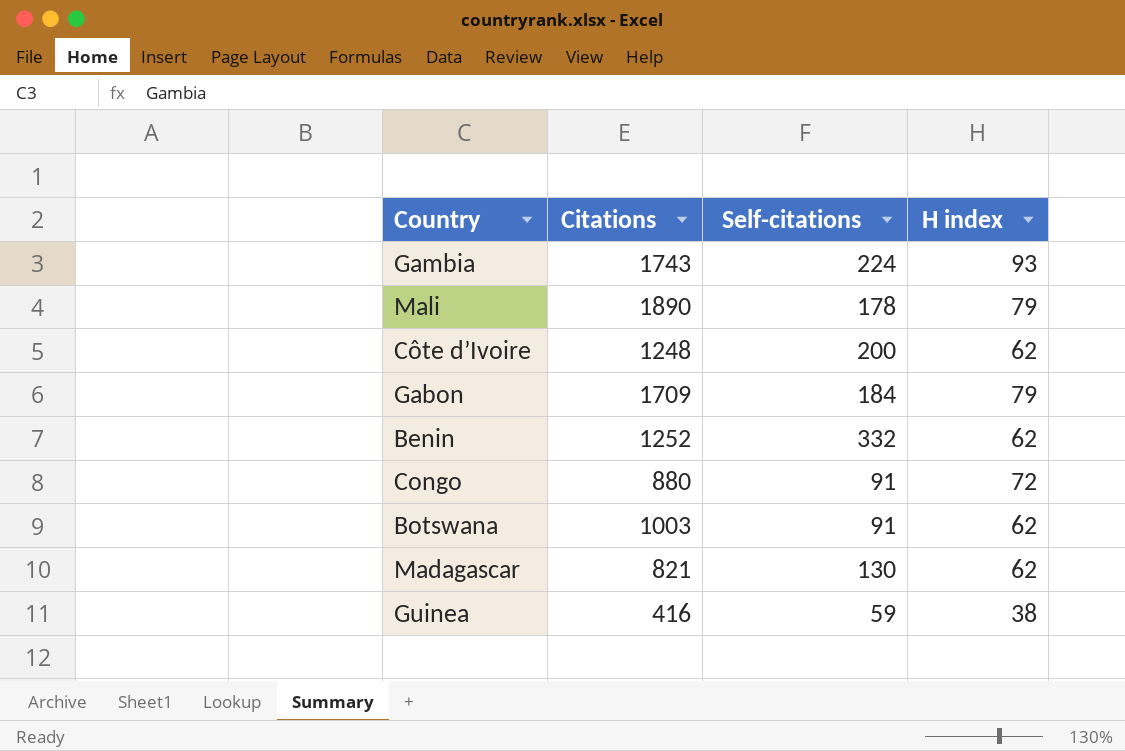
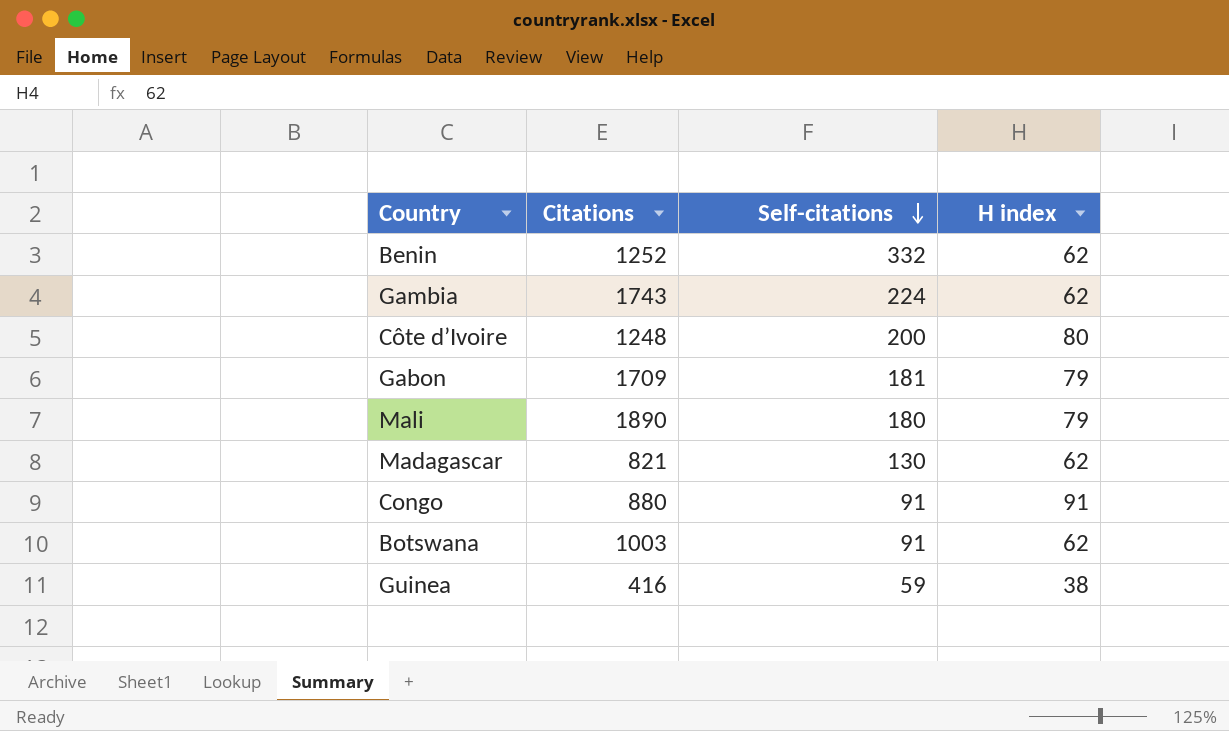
row order: none -> Self-citations descending
Gambia | H index: 93 -> 62
Côte d’Ivoire | H index: 62 -> 80
Gabon | Self-citations: 184 -> 181
Mali | Self-citations: 178 -> 180
Congo | H index: 72 -> 91

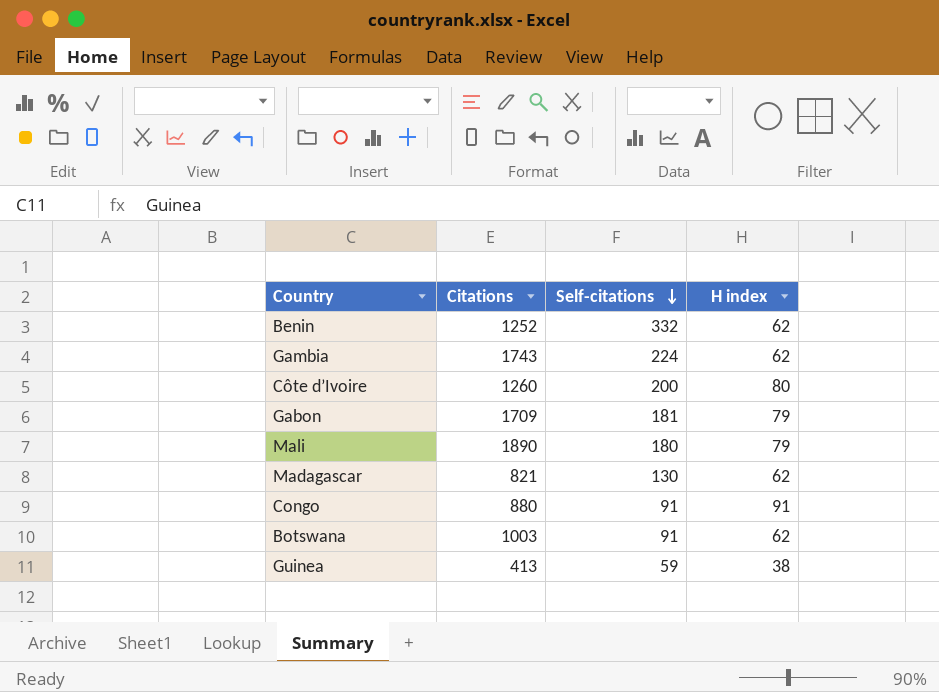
Côte d’Ivoire | Citations: 1248 -> 1260
Guinea | Citations: 416 -> 413

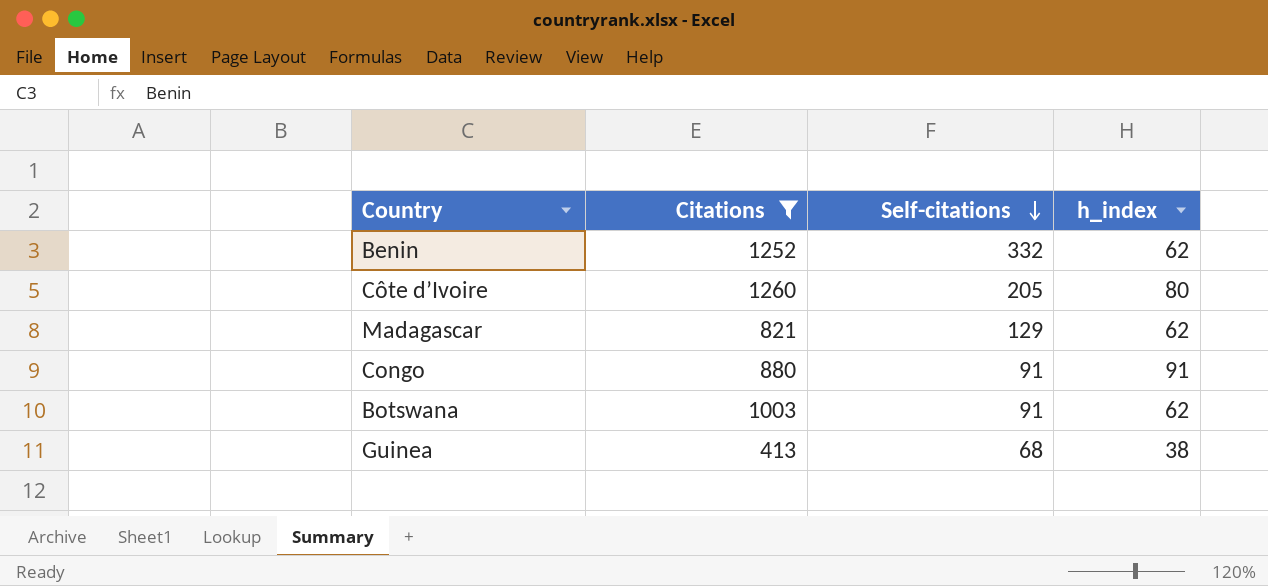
filter: none -> Citations <= 1260
column name: H index -> h_index
Côte d’Ivoire | Self-citations: 200 -> 205
Madagascar | Self-citations: 130 -> 129
Guinea | Self-citations: 59 -> 68

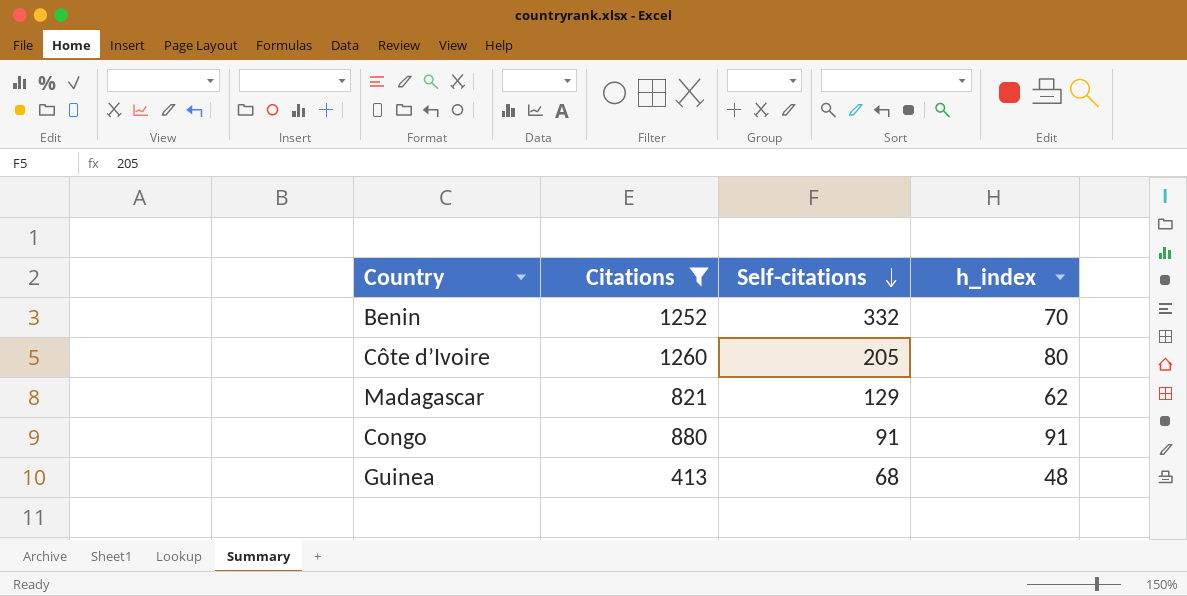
row Botswana: 1003 | 91 | 62 -> none
Benin | h_index: 62 -> 70
Guinea | h_index: 38 -> 48

